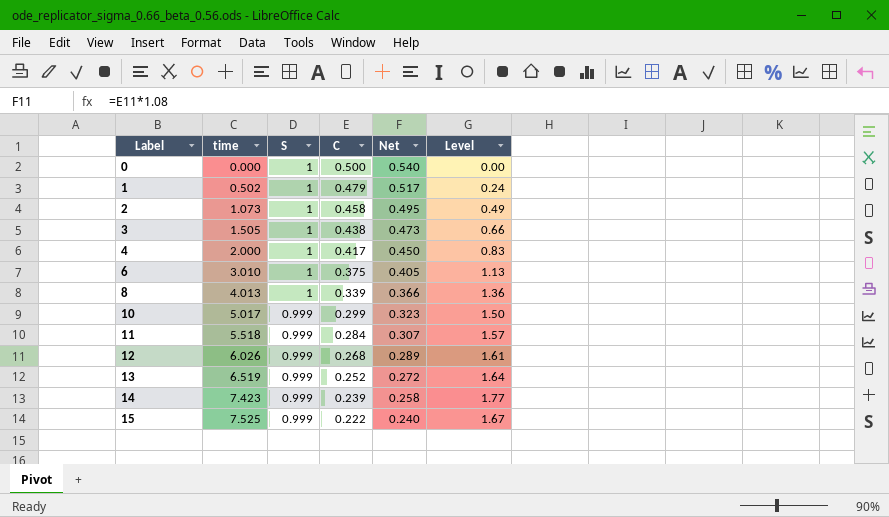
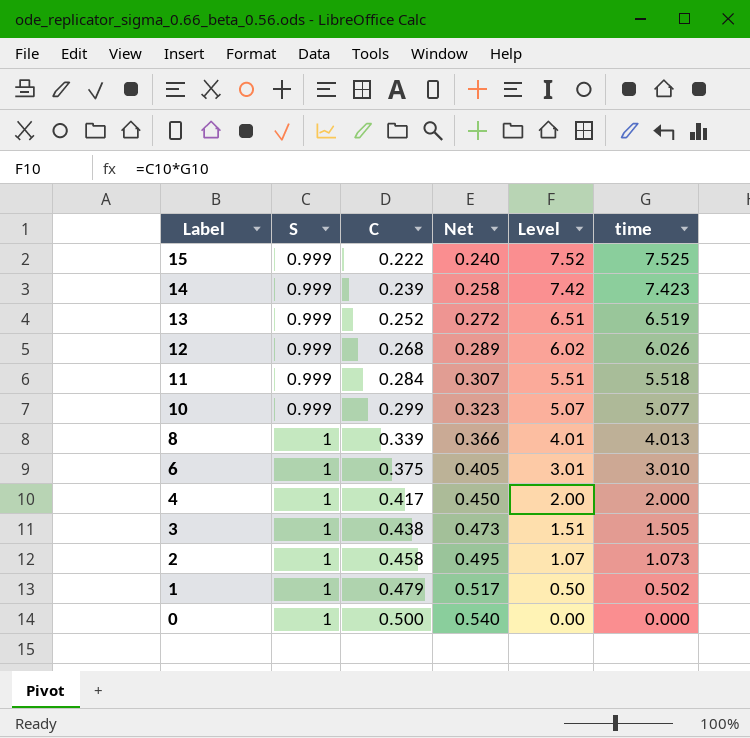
row order: Label ascending -> Label descending
column Level | formula: [time] * [C] -> [S] * [time]
column time | position: 2 -> 6
10 | time: 5.017 -> 5.077

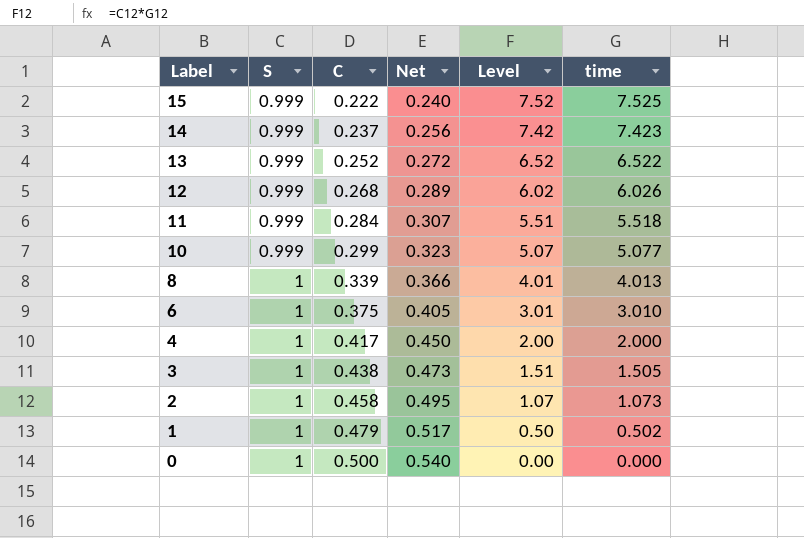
14 | C: 0.239 -> 0.237
14 | Net: 0.258 -> 0.256
13 | Level: 6.51 -> 6.52
13 | time: 6.519 -> 6.522

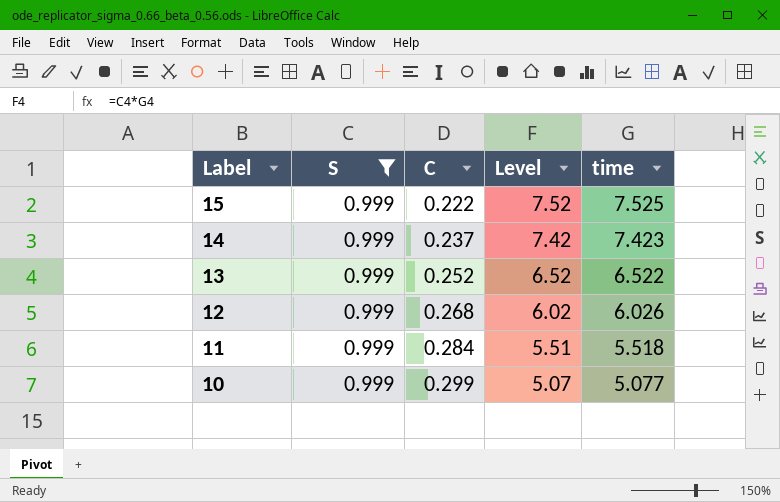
filter: none -> S = 0.999
column Net | formula: [C] * 1.08 -> none

